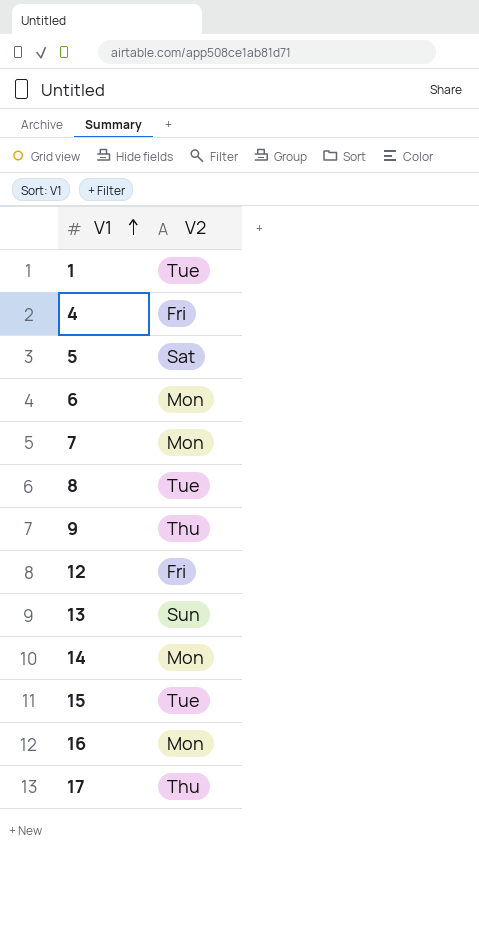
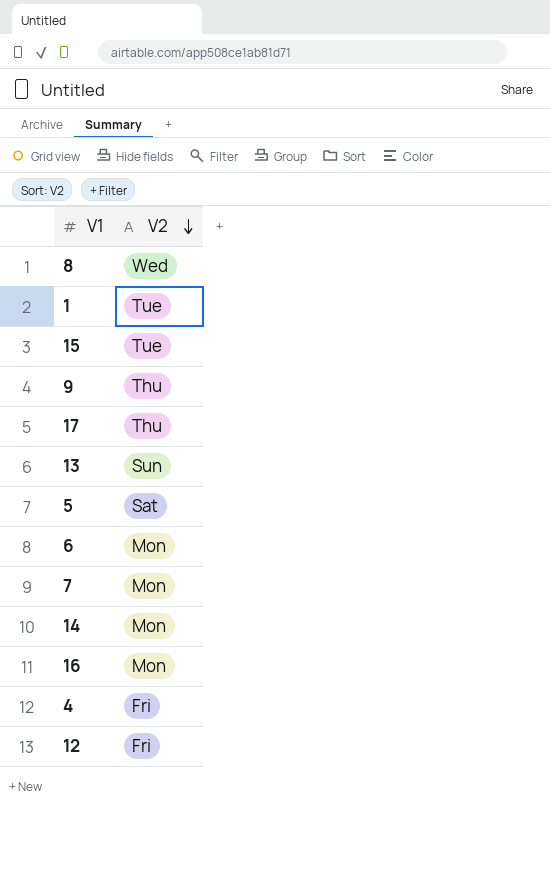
row order: V1 ascending -> V2 descending
8 | V2: Tue -> Wed

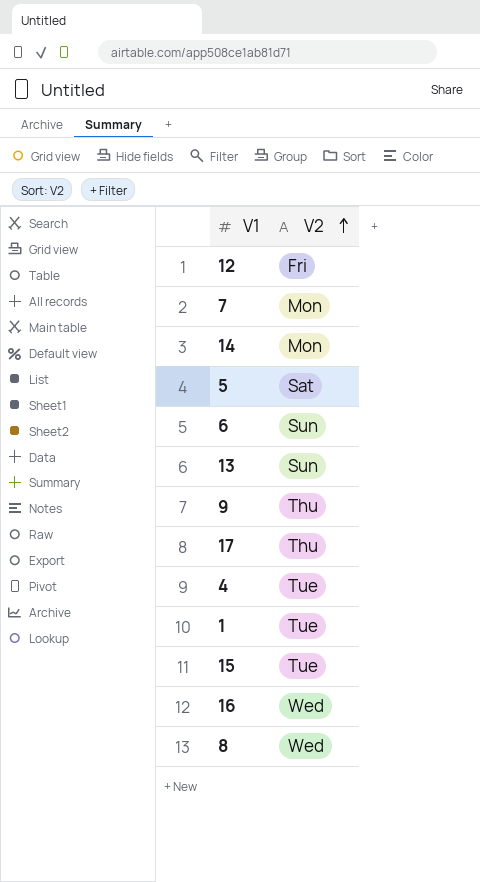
row order: V2 descending -> V2 ascending
6 | V2: Mon -> Sun
4 | V2: Fri -> Tue
16 | V2: Mon -> Wed

